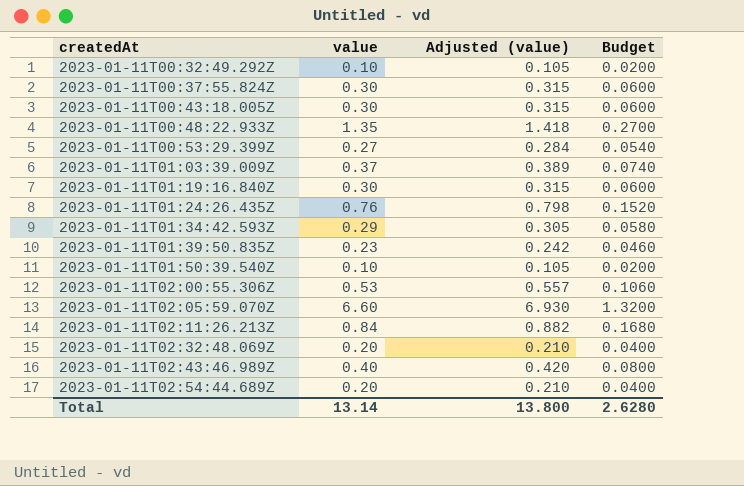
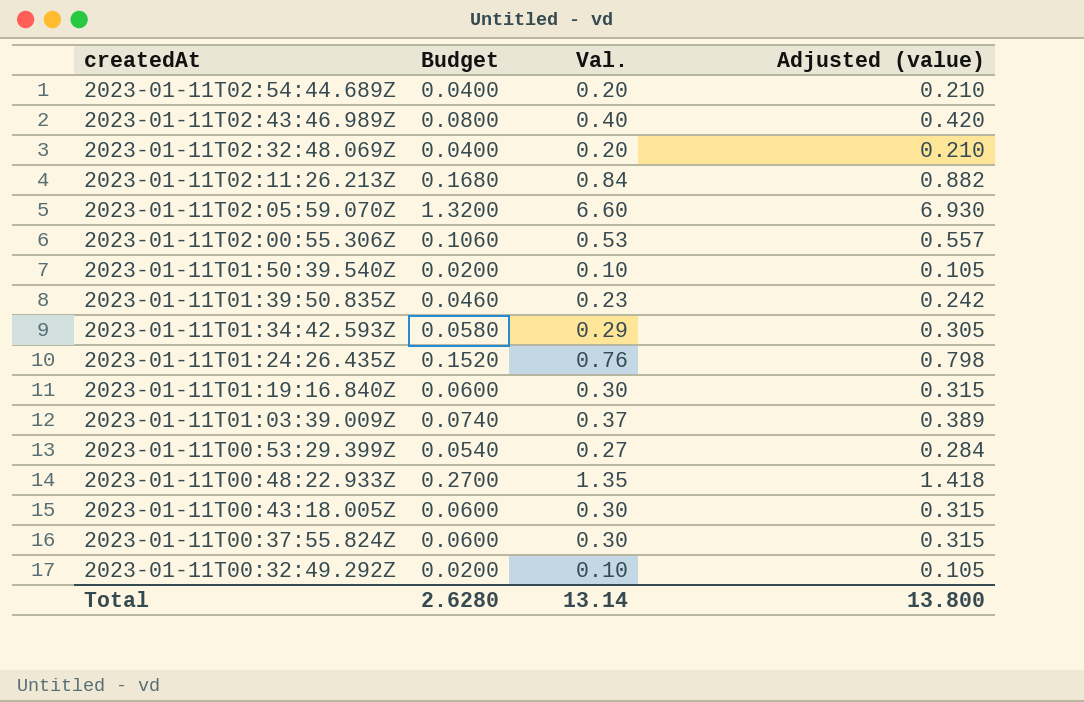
row order: createdAt ascending -> createdAt descending
column Budget | position: 4 -> 2
column name: value -> Val.

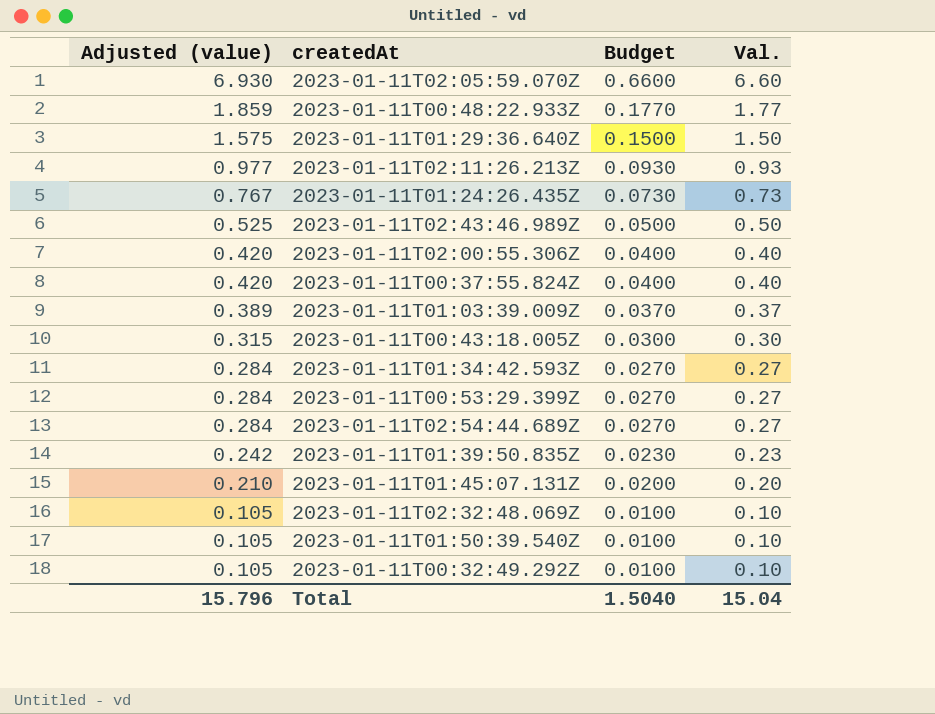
row order: createdAt descending -> Adjusted (value) descending
column Adjusted (value) | position: 4 -> 1
column Budget | formula: [Val.] * 0.2 -> [Val.] * 0.1
row 2023-01-11T01:19:16.840Z: 0.0600 | 0.30 | 0.315 -> none
2023-01-11T00:48:22.933Z | Adjusted (value): 1.418 -> 1.859
2023-01-11T00:48:22.933Z | Val.: 1.35 -> 1.77
row 2023-01-11T01:29:36.640Z: none -> 1.575 | 0.1500 | 1.50
2023-01-11T02:11:26.213Z | Adjusted (value): 0.882 -> 0.977
2023-01-11T02:11:26.213Z | Val.: 0.84 -> 0.93
2023-01-11T01:24:26.435Z | Adjusted (value): 0.798 -> 0.767
2023-01-11T01:24:26.435Z | Val.: 0.76 -> 0.73
2023-01-11T02:43:46.989Z | Adjusted (value): 0.420 -> 0.525
2023-01-11T02:43:46.989Z | Val.: 0.40 -> 0.50
2023-01-11T02:00:55.306Z | Adjusted (value): 0.557 -> 0.420
2023-01-11T02:00:55.306Z | Val.: 0.53 -> 0.40
2023-01-11T00:37:55.824Z | Adjusted (value): 0.315 -> 0.420
2023-01-11T00:37:55.824Z | Val.: 0.30 -> 0.40
2023-01-11T01:34:42.593Z | Adjusted (value): 0.305 -> 0.284
2023-01-11T01:34:42.593Z | Val.: 0.29 -> 0.27
2023-01-11T02:54:44.689Z | Adjusted (value): 0.210 -> 0.284
2023-01-11T02:54:44.689Z | Val.: 0.20 -> 0.27
row 2023-01-11T01:45:07.131Z: none -> 0.210 | 0.0200 | 0.20
2023-01-11T02:32:48.069Z | Adjusted (value): 0.210 -> 0.105
2023-01-11T02:32:48.069Z | Val.: 0.20 -> 0.10
Total | Adjusted (value): 13.800 -> 15.796
Total | Budget: 2.6280 -> 1.5040
Total | Val.: 13.14 -> 15.04

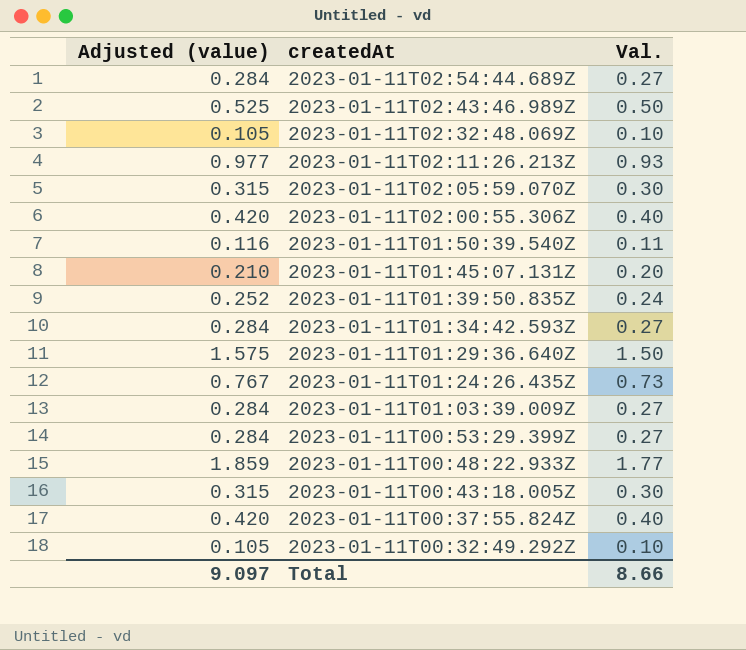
row order: Adjusted (value) descending -> createdAt descending
column Budget | formula: [Val.] * 0.1 -> none
2023-01-11T02:05:59.070Z | Adjusted (value): 6.930 -> 0.315
2023-01-11T02:05:59.070Z | Val.: 6.60 -> 0.30
2023-01-11T01:50:39.540Z | Adjusted (value): 0.105 -> 0.116
2023-01-11T01:50:39.540Z | Val.: 0.10 -> 0.11
2023-01-11T01:39:50.835Z | Adjusted (value): 0.242 -> 0.252
2023-01-11T01:39:50.835Z | Val.: 0.23 -> 0.24
2023-01-11T01:03:39.009Z | Adjusted (value): 0.389 -> 0.284
2023-01-11T01:03:39.009Z | Val.: 0.37 -> 0.27
Total | Adjusted (value): 15.796 -> 9.097
Total | Val.: 15.04 -> 8.66

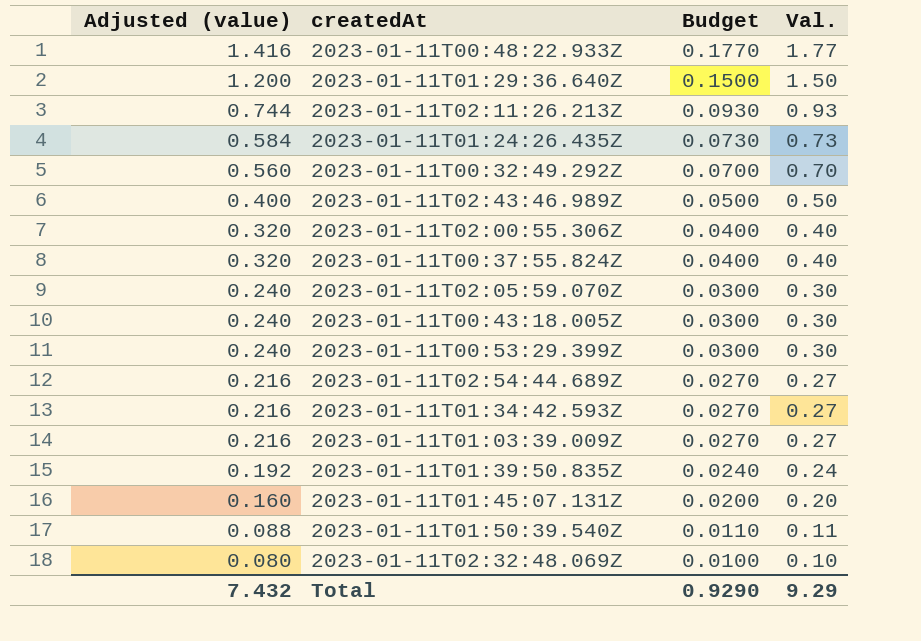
row order: createdAt descending -> Adjusted (value) descending
column Adjusted (value) | formula: [Val.] * 1.05 -> [Val.] * 0.8
column Budget | formula: none -> [Val.] * 0.1
2023-01-11T00:32:49.292Z | Val.: 0.10 -> 0.70
2023-01-11T00:53:29.399Z | Val.: 0.27 -> 0.30
Total | Adjusted (value): 9.097 -> 7.432
Total | Val.: 8.66 -> 9.29

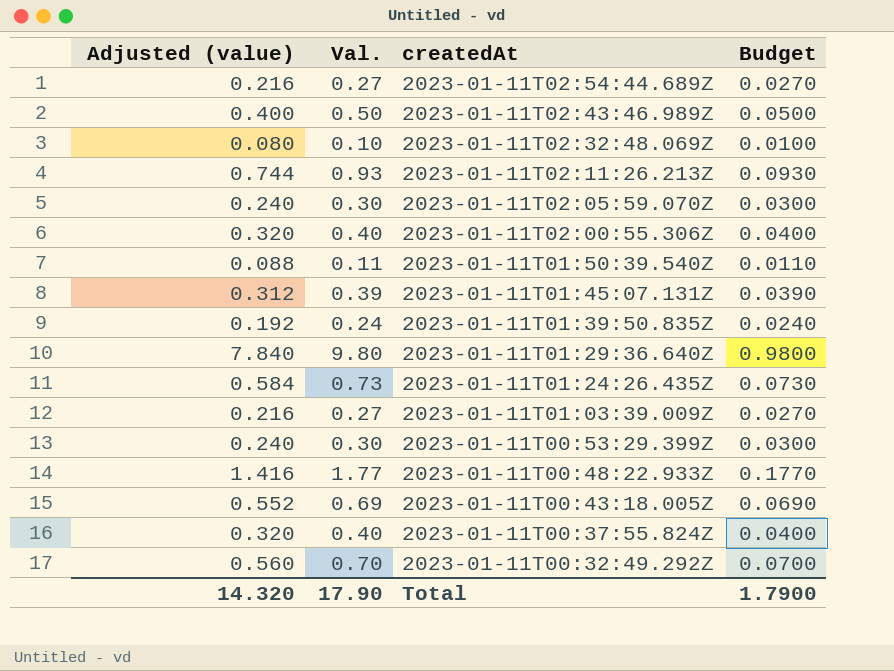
row order: Adjusted (value) descending -> createdAt descending
column Val. | position: 4 -> 2
row 2023-01-11T01:34:42.593Z: 0.216 | 0.0270 | 0.27 -> none
2023-01-11T01:45:07.131Z | Adjusted (value): 0.160 -> 0.312
2023-01-11T01:45:07.131Z | Val.: 0.20 -> 0.39
2023-01-11T01:45:07.131Z | Budget: 0.0200 -> 0.0390
2023-01-11T01:29:36.640Z | Adjusted (value): 1.200 -> 7.840
2023-01-11T01:29:36.640Z | Val.: 1.50 -> 9.80
2023-01-11T01:29:36.640Z | Budget: 0.1500 -> 0.9800
2023-01-11T00:43:18.005Z | Adjusted (value): 0.240 -> 0.552
2023-01-11T00:43:18.005Z | Val.: 0.30 -> 0.69
2023-01-11T00:43:18.005Z | Budget: 0.0300 -> 0.0690
Total | Adjusted (value): 7.432 -> 14.320
Total | Val.: 9.29 -> 17.90
Total | Budget: 0.9290 -> 1.7900

